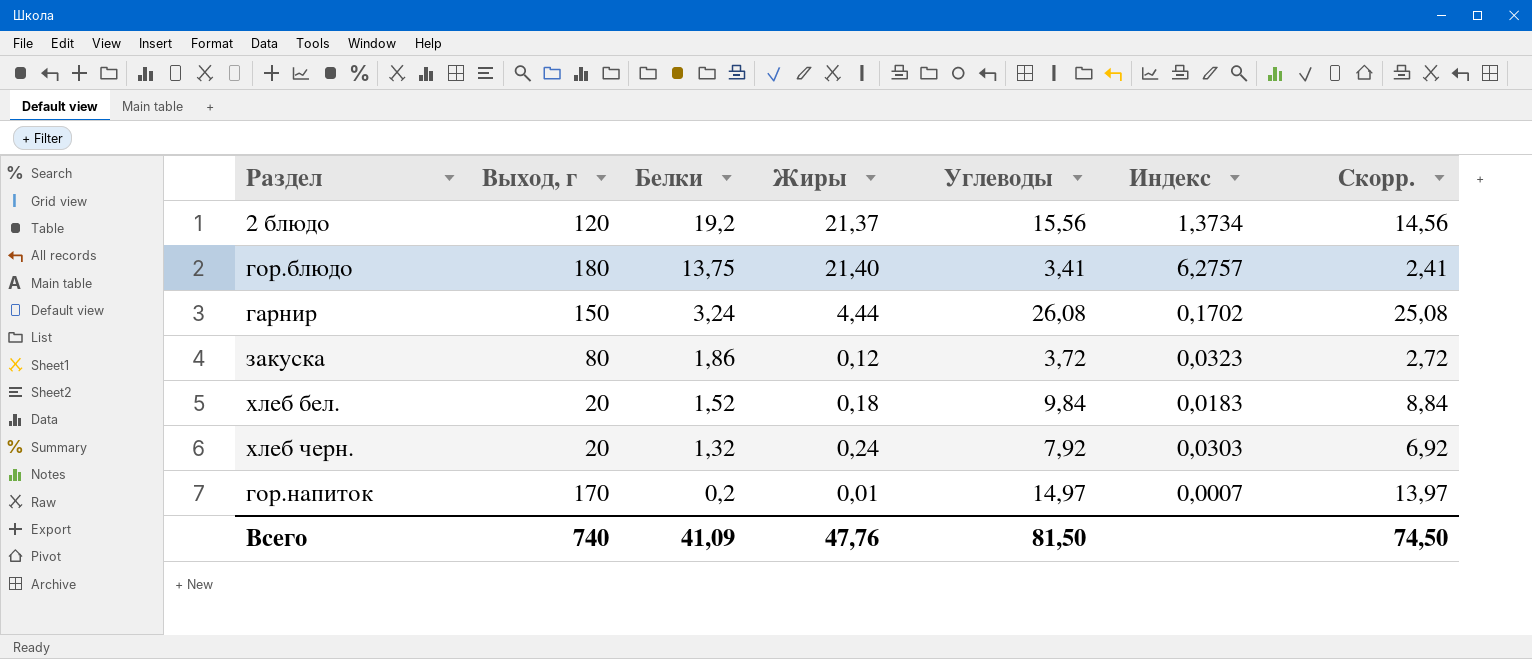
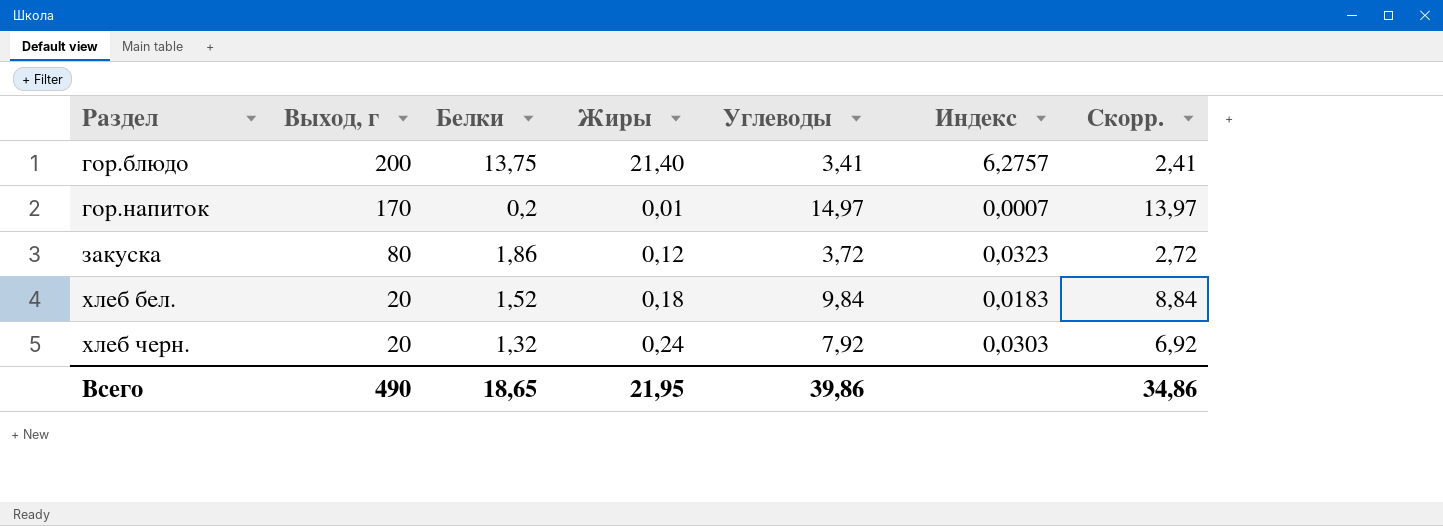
row order: Белки descending -> Раздел ascending
row 2 блюдо: 120 | 19,2 | 21,37 | 15,56 | 1,3734 | 14,56 -> none
row гарнир: 150 | 3,24 | 4,44 | 26,08 | 0,1702 | 25,08 -> none
гор.блюдо | Выход, г: 180 -> 200
Всего | Выход, г: 740 -> 490
Всего | Белки: 41,09 -> 18,65
Всего | Жиры: 47,76 -> 21,95
Всего | Углеводы: 81,50 -> 39,86
Всего | Скорр.: 74,50 -> 34,86

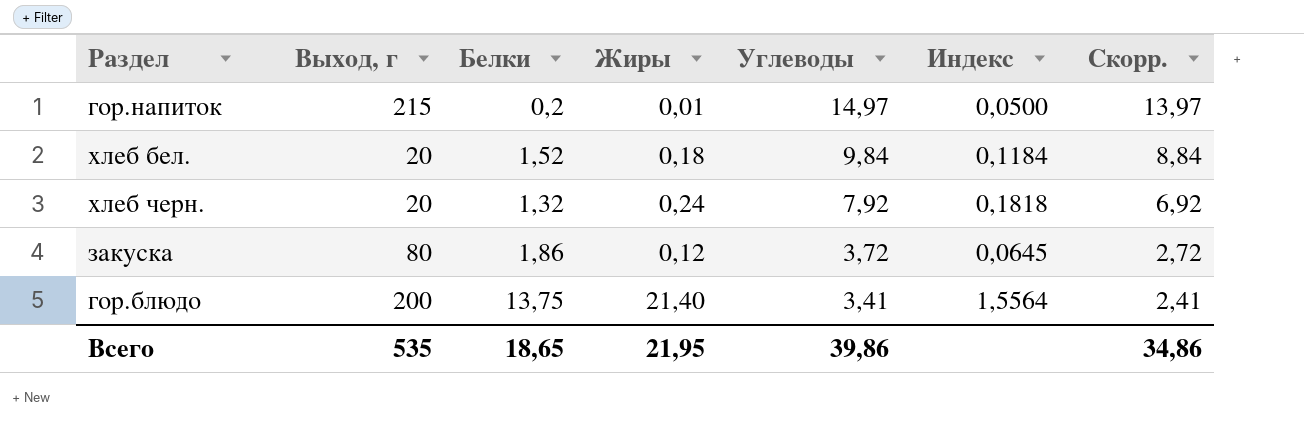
row order: Раздел ascending -> Углеводы descending
column Индекс | formula: [Жиры] / [Углеводы] -> [Жиры] / [Белки]
гор.напиток | Выход, г: 170 -> 215
Всего | Выход, г: 490 -> 535

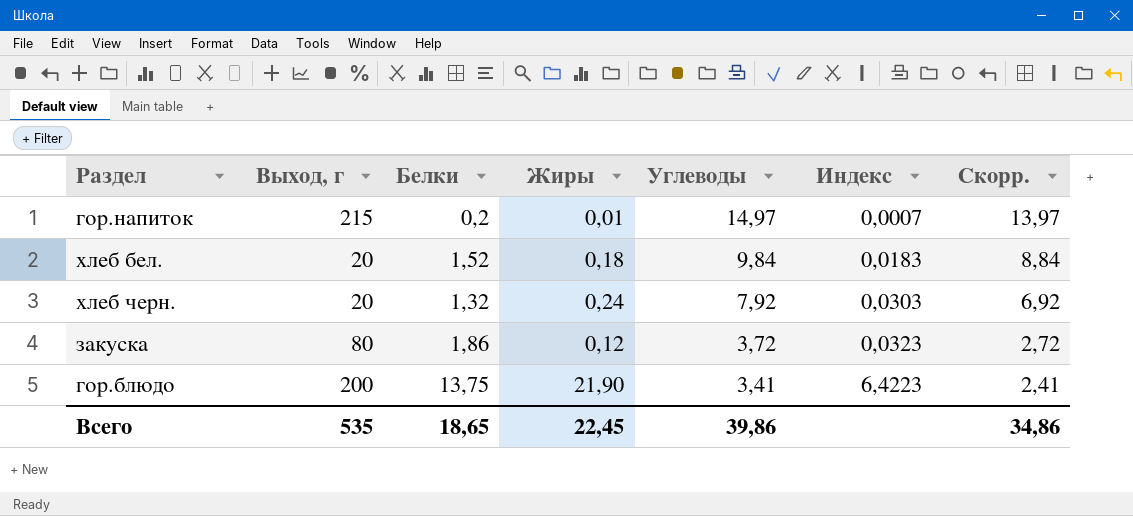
column Индекс | formula: [Жиры] / [Белки] -> [Жиры] / [Углеводы]
гор.блюдо | Жиры: 21,40 -> 21,90
Всего | Жиры: 21,95 -> 22,45

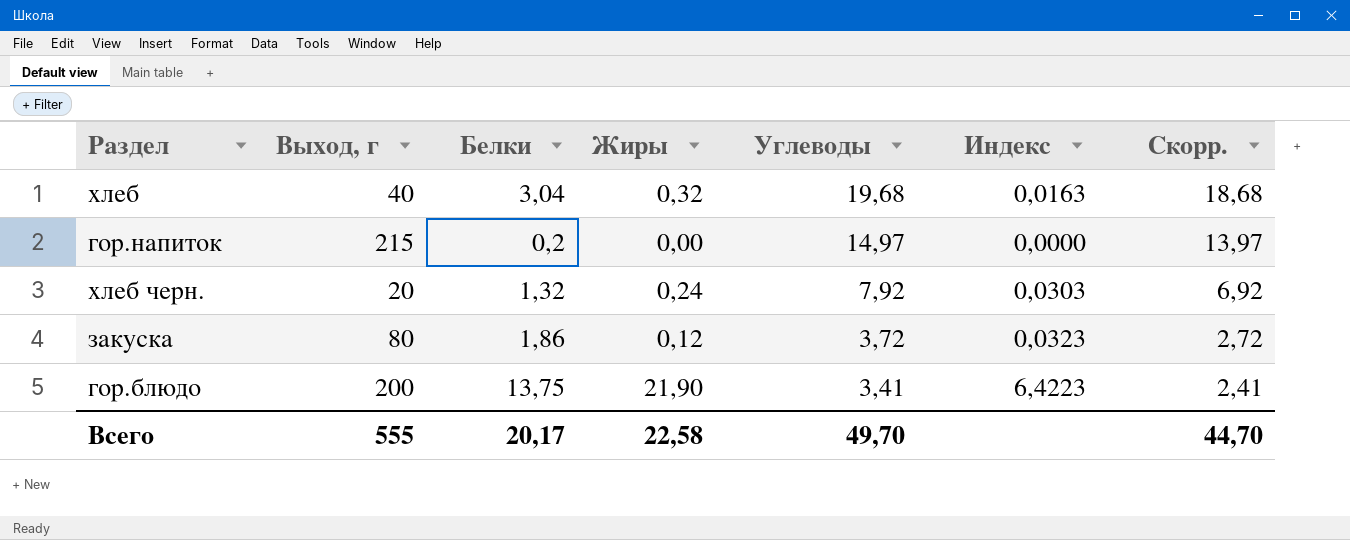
row хлеб бел.: 20 | 1,52 | 0,18 | 9,84 | 0,0183 | 8,84 -> none
row хлеб: none -> 40 | 3,04 | 0,32 | 19,68 | 0,0163 | 18,68
гор.напиток | Жиры: 0,01 -> 0,00
гор.напиток | Индекс: 0,0007 -> 0,0000
Всего | Выход, г: 535 -> 555
Всего | Белки: 18,65 -> 20,17
Всего | Жиры: 22,45 -> 22,58
Всего | Углеводы: 39,86 -> 49,70
Всего | Скорр.: 34,86 -> 44,70

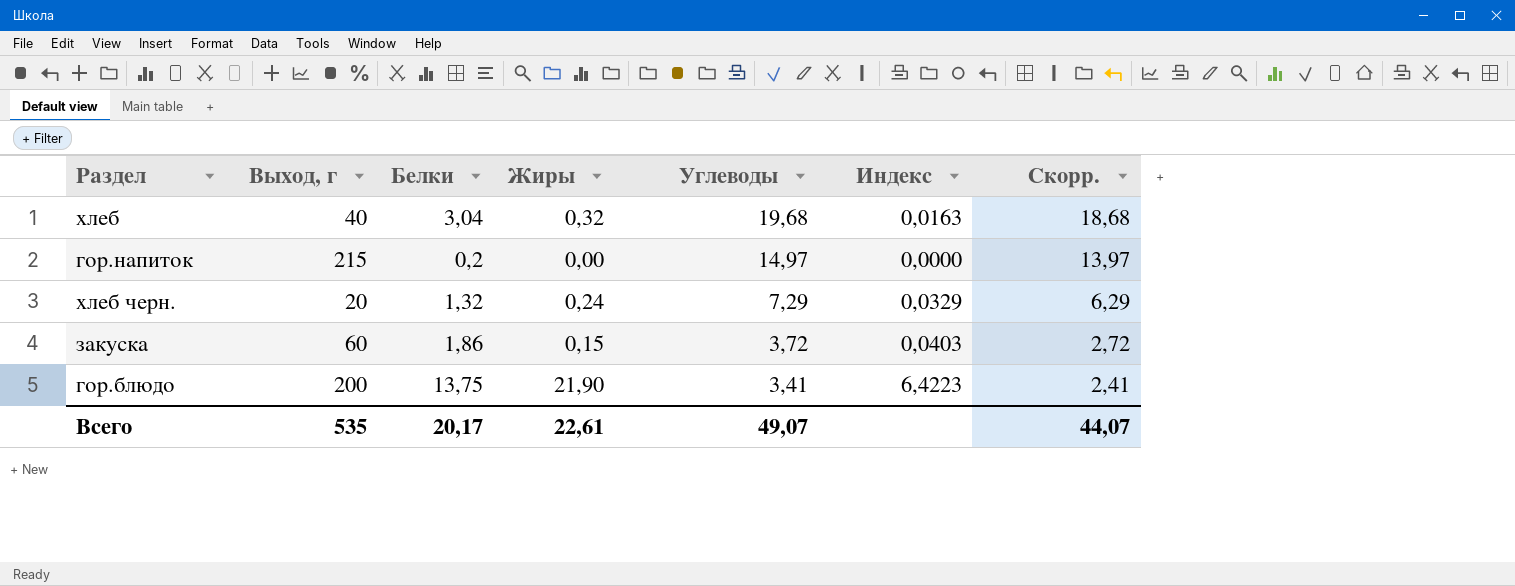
хлеб черн. | Углеводы: 7,92 -> 7,29
хлеб черн. | Индекс: 0,0303 -> 0,0329
хлеб черн. | Скорр.: 6,92 -> 6,29
закуска | Выход, г: 80 -> 60
закуска | Жиры: 0,12 -> 0,15
закуска | Индекс: 0,0323 -> 0,0403
Всего | Выход, г: 555 -> 535
Всего | Жиры: 22,58 -> 22,61
Всего | Углеводы: 49,70 -> 49,07
Всего | Скорр.: 44,70 -> 44,07

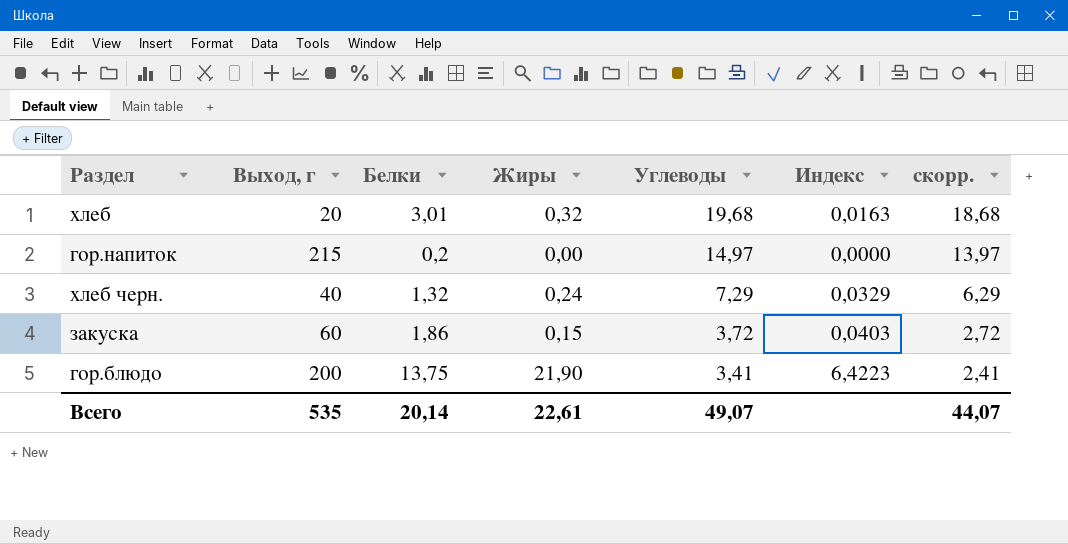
column name: Скорр. -> скорр.
хлеб | Выход, г: 40 -> 20
хлеб | Белки: 3,04 -> 3,01
хлеб черн. | Выход, г: 20 -> 40
Всего | Белки: 20,17 -> 20,14

